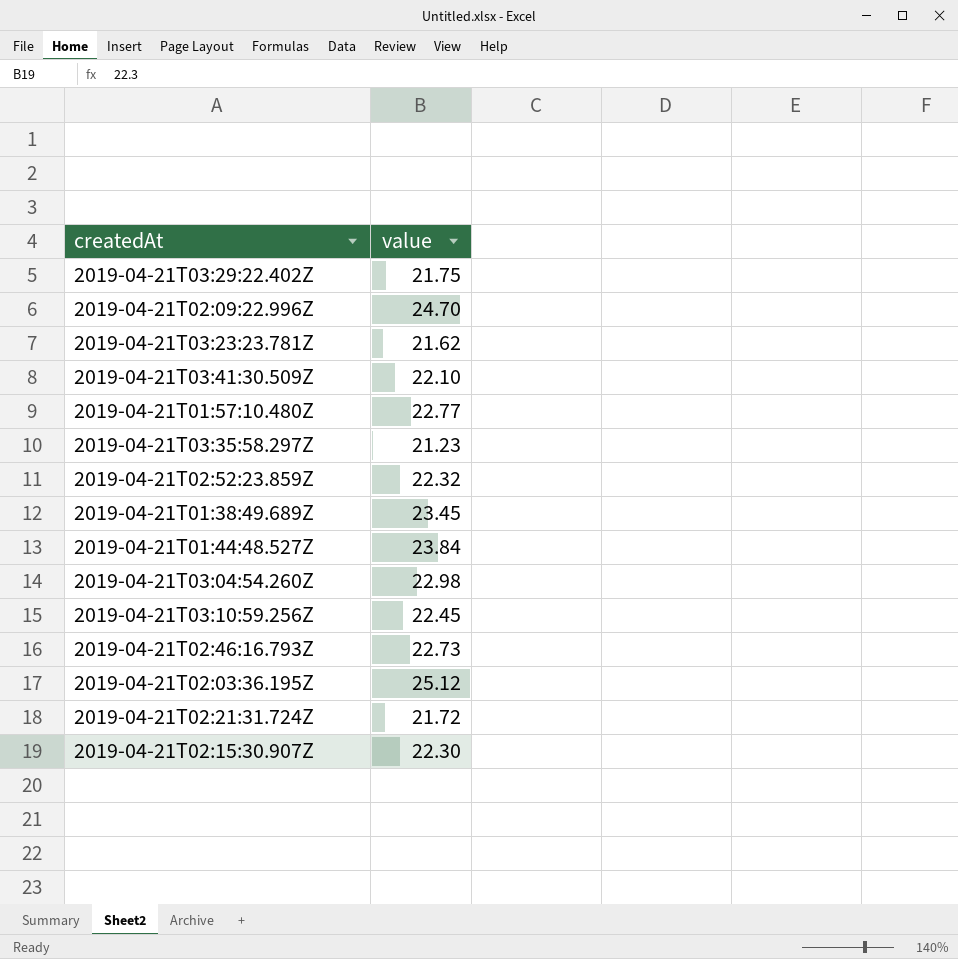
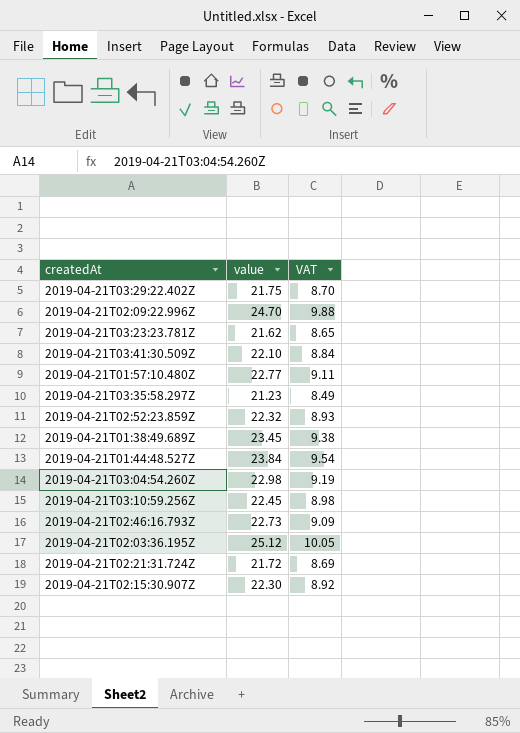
column VAT | formula: none -> [value] * 0.4

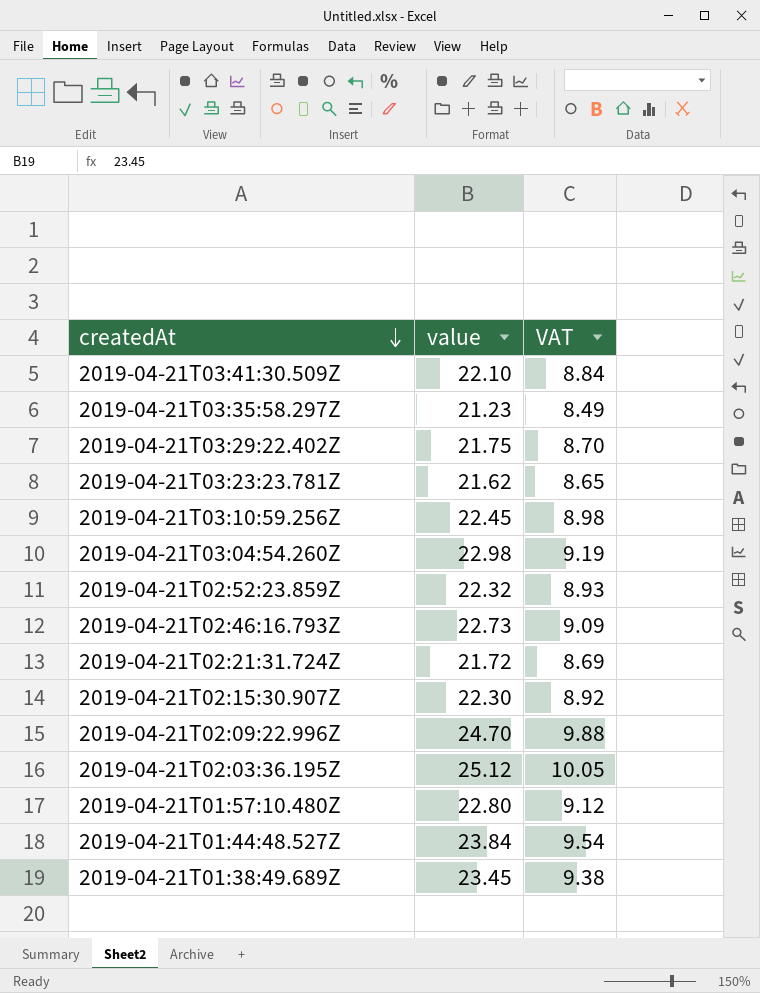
row order: none -> createdAt descending
2019-04-21T01:57:10.480Z | value: 22.77 -> 22.80
2019-04-21T01:57:10.480Z | VAT: 9.11 -> 9.12

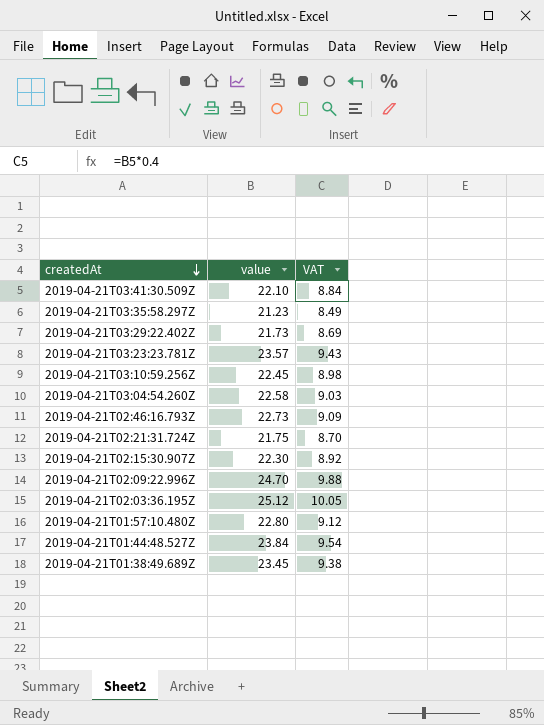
row 2019-04-21T02:52:23.859Z: 22.32 | 8.93 -> none
2019-04-21T03:29:22.402Z | value: 21.75 -> 21.73
2019-04-21T03:29:22.402Z | VAT: 8.70 -> 8.69
2019-04-21T03:23:23.781Z | value: 21.62 -> 23.57
2019-04-21T03:23:23.781Z | VAT: 8.65 -> 9.43
2019-04-21T03:04:54.260Z | value: 22.98 -> 22.58
2019-04-21T03:04:54.260Z | VAT: 9.19 -> 9.03
2019-04-21T02:21:31.724Z | value: 21.72 -> 21.75
2019-04-21T02:21:31.724Z | VAT: 8.69 -> 8.70

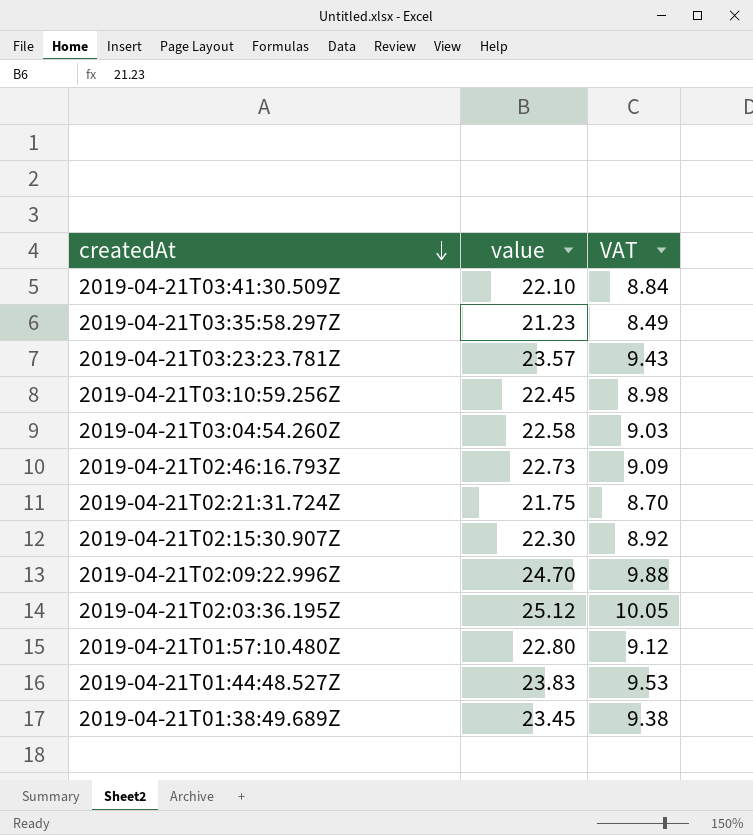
row 2019-04-21T03:29:22.402Z: 21.73 | 8.69 -> none
2019-04-21T01:44:48.527Z | value: 23.84 -> 23.83
2019-04-21T01:44:48.527Z | VAT: 9.54 -> 9.53

